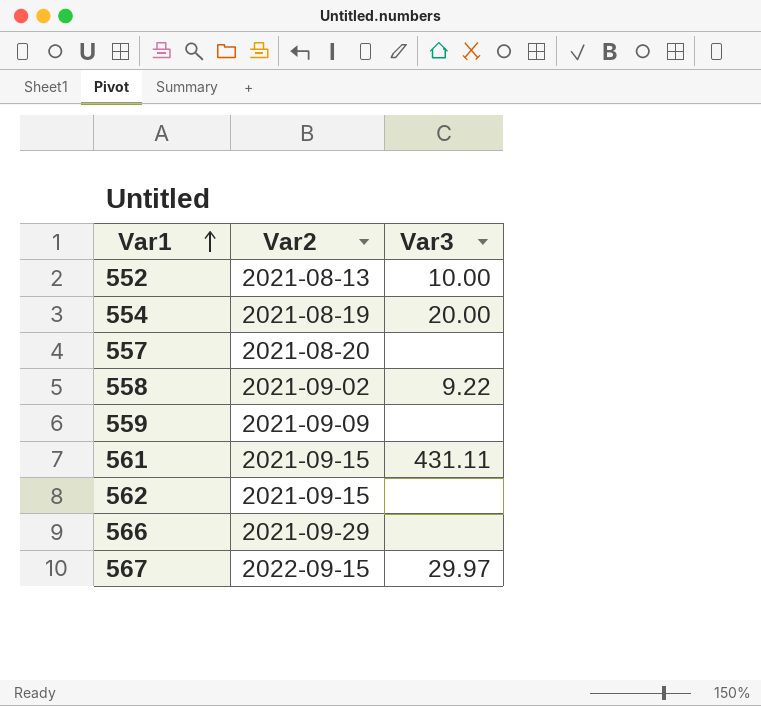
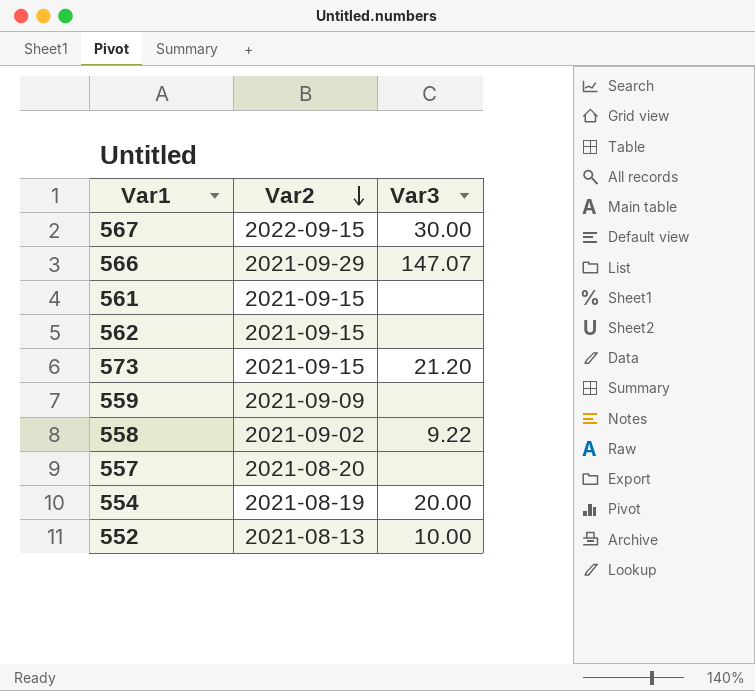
row order: Var1 ascending -> Var2 descending
567 | Var3: 29.97 -> 30.00
566 | Var3: none -> 147.07
561 | Var3: 431.11 -> none
row 573: none -> 2021-09-15 | 21.20

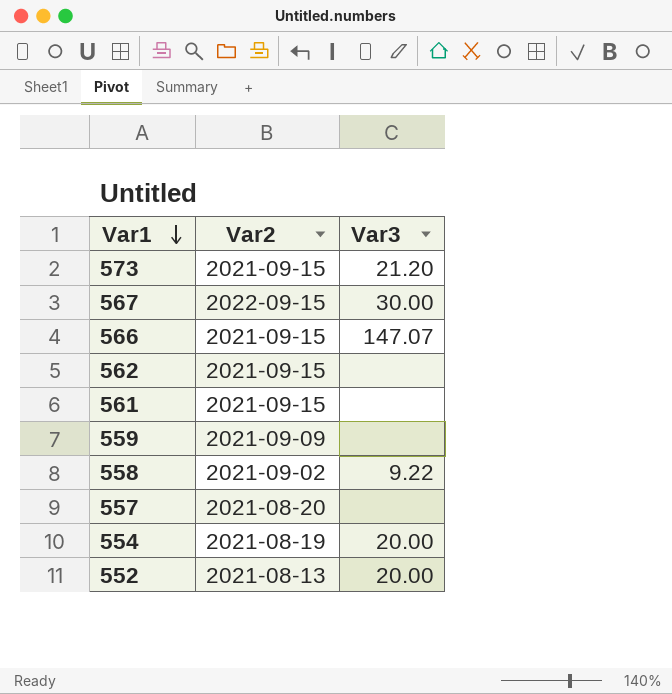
row order: Var2 descending -> Var1 descending
566 | Var2: 2021-09-29 -> 2021-09-15
552 | Var3: 10.00 -> 20.00

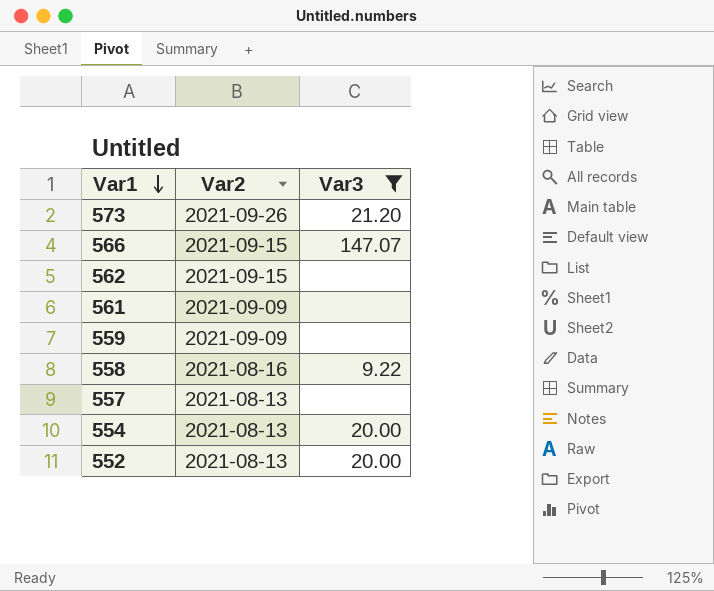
filter: none -> Var3 != 30.00
573 | Var2: 2021-09-15 -> 2021-09-26
561 | Var2: 2021-09-15 -> 2021-09-09
558 | Var2: 2021-09-02 -> 2021-08-16
557 | Var2: 2021-08-20 -> 2021-08-13
554 | Var2: 2021-08-19 -> 2021-08-13

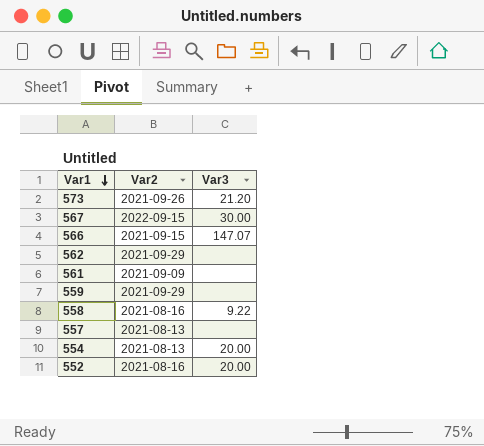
filter: Var3 != 30.00 -> none
562 | Var2: 2021-09-15 -> 2021-09-29
559 | Var2: 2021-09-09 -> 2021-09-29
552 | Var2: 2021-08-13 -> 2021-08-16

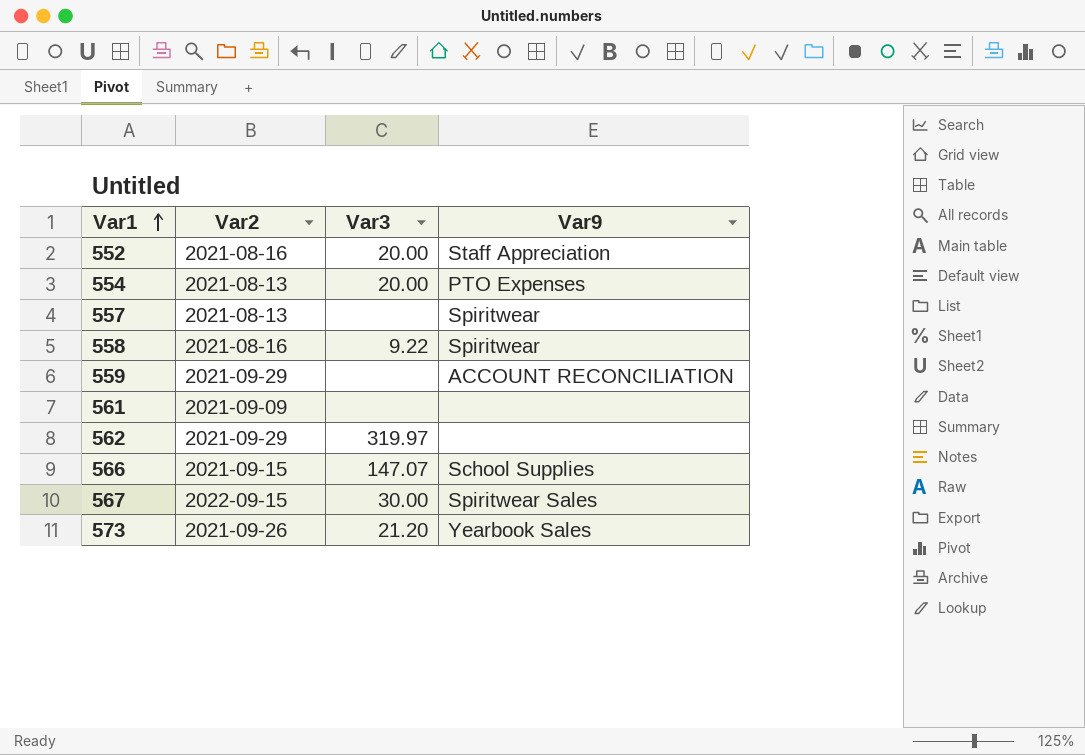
row order: Var1 descending -> Var1 ascending
column Var9 | position: none -> 4
562 | Var3: none -> 319.97

